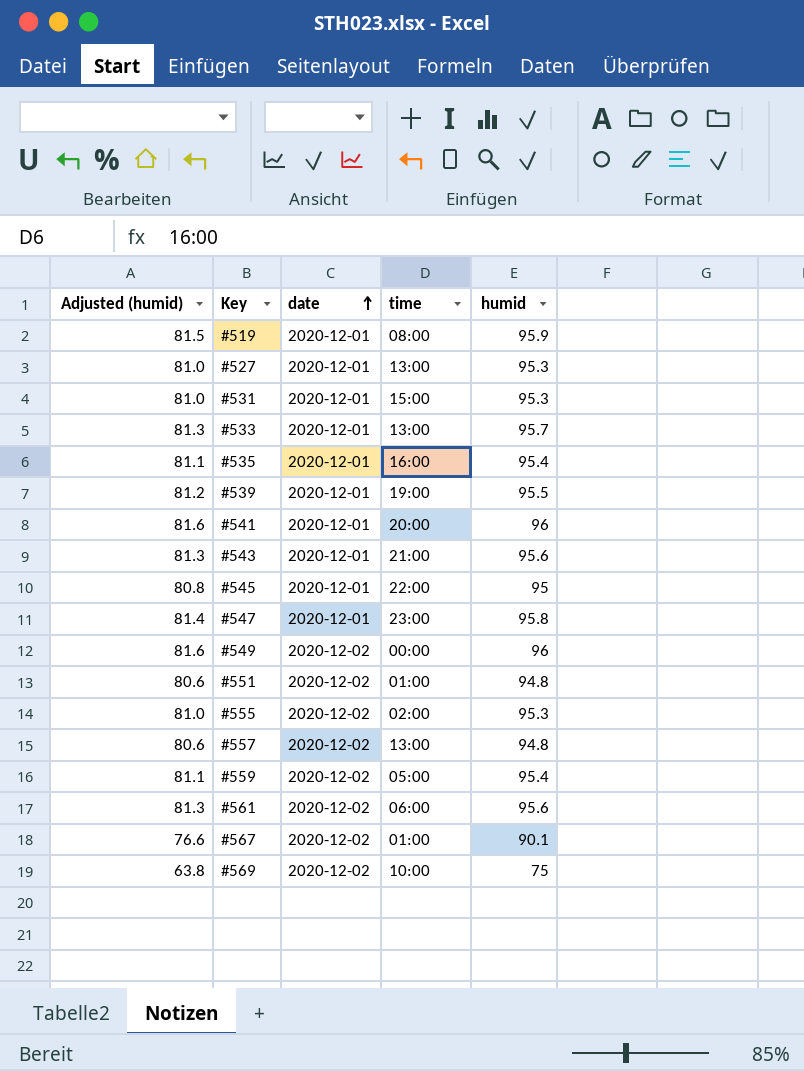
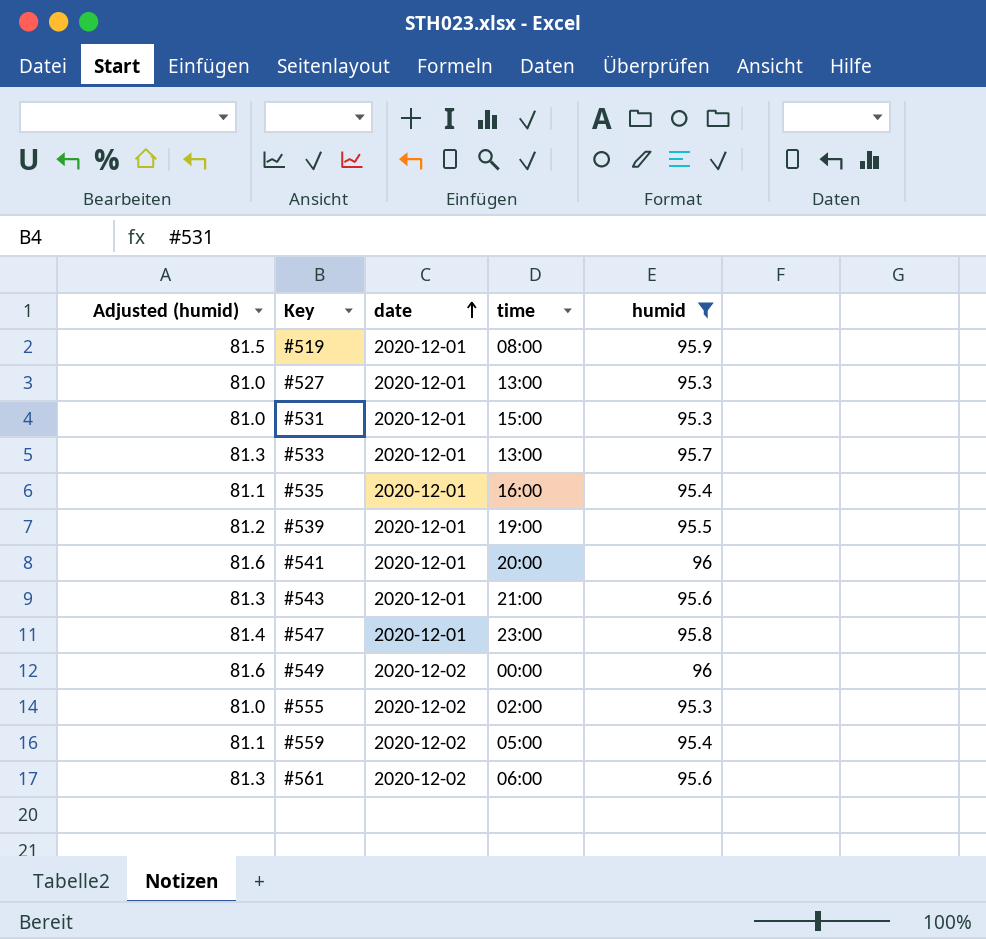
filter: none -> humid >= 95.3

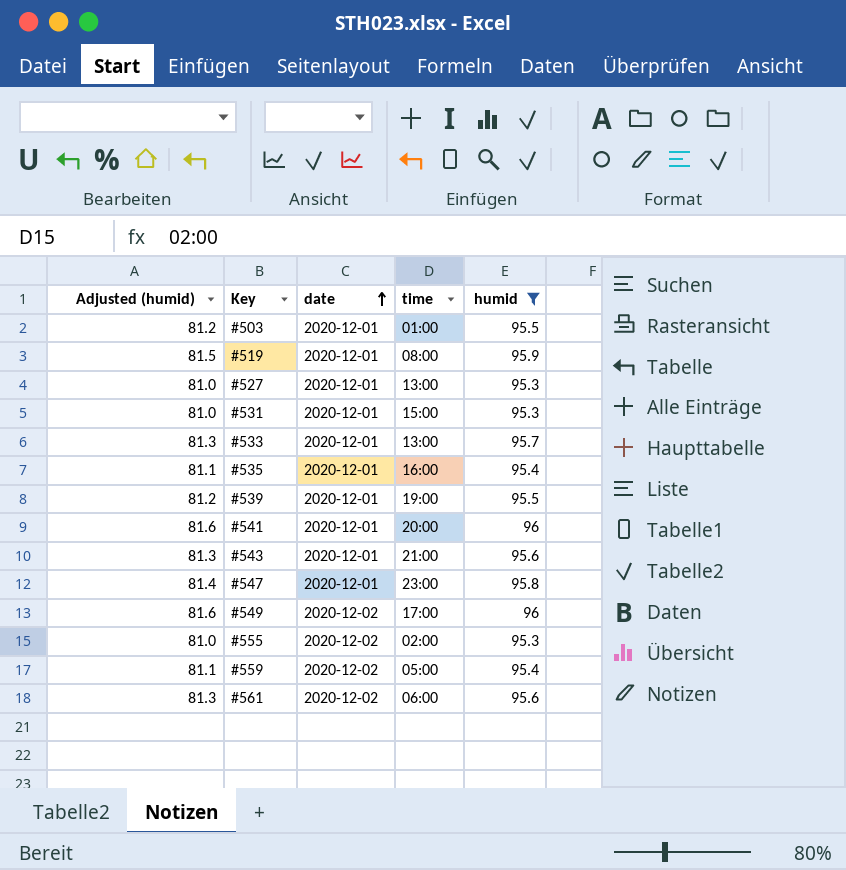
row #503: none -> 81.2 | 2020-12-01 | 01:00 | 95.5
#549 | time: 00:00 -> 17:00

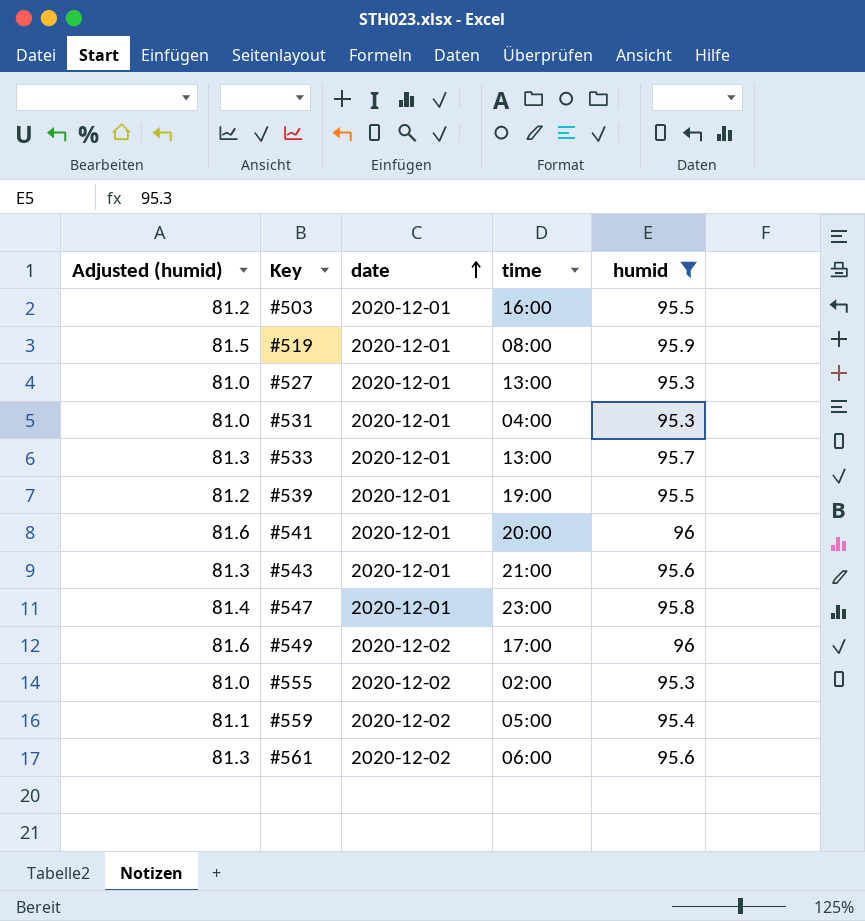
row #535: 81.1 | 2020-12-01 | 16:00 | 95.4 -> none
#503 | time: 01:00 -> 16:00
#531 | time: 15:00 -> 04:00

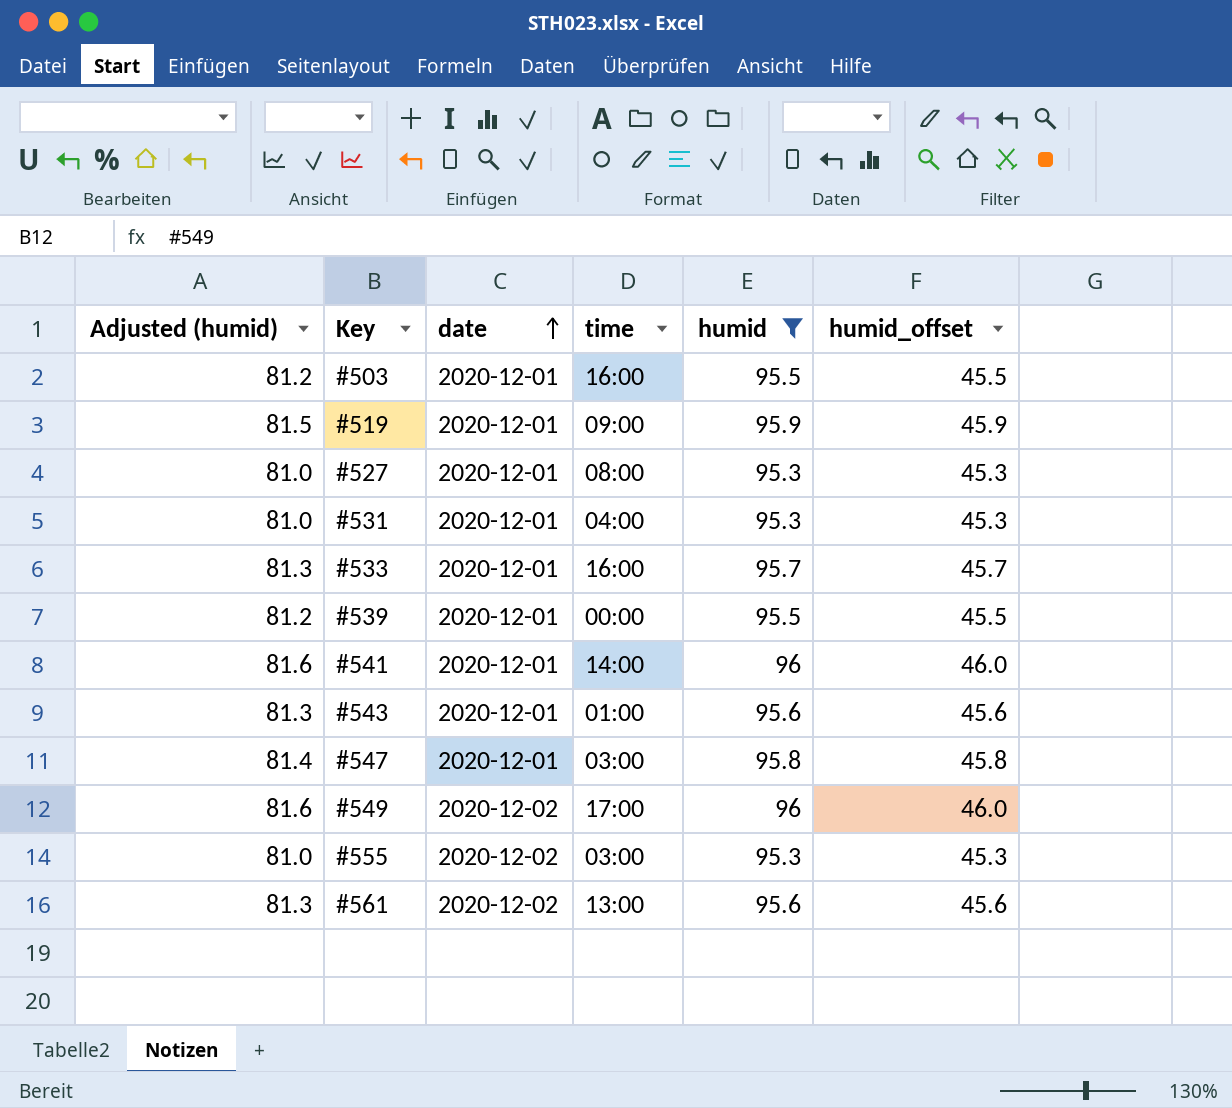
column humid_offset | formula: none -> [humid] - 50
row #559: 81.1 | 2020-12-02 | 05:00 | 95.4 -> none
#519 | time: 08:00 -> 09:00
#527 | time: 13:00 -> 08:00
#533 | time: 13:00 -> 16:00
#539 | time: 19:00 -> 00:00
#541 | time: 20:00 -> 14:00
#543 | time: 21:00 -> 01:00
#547 | time: 23:00 -> 03:00
#555 | time: 02:00 -> 03:00
#561 | time: 06:00 -> 13:00

